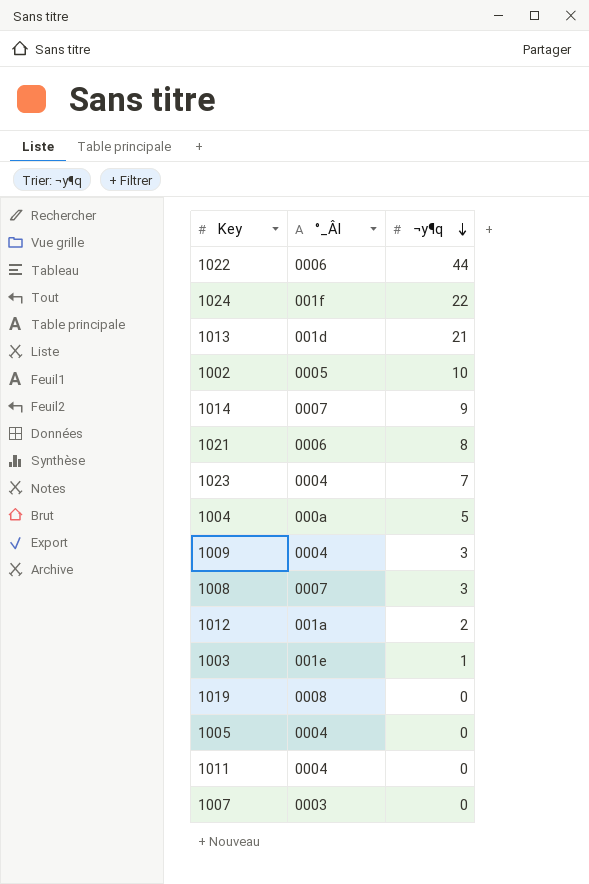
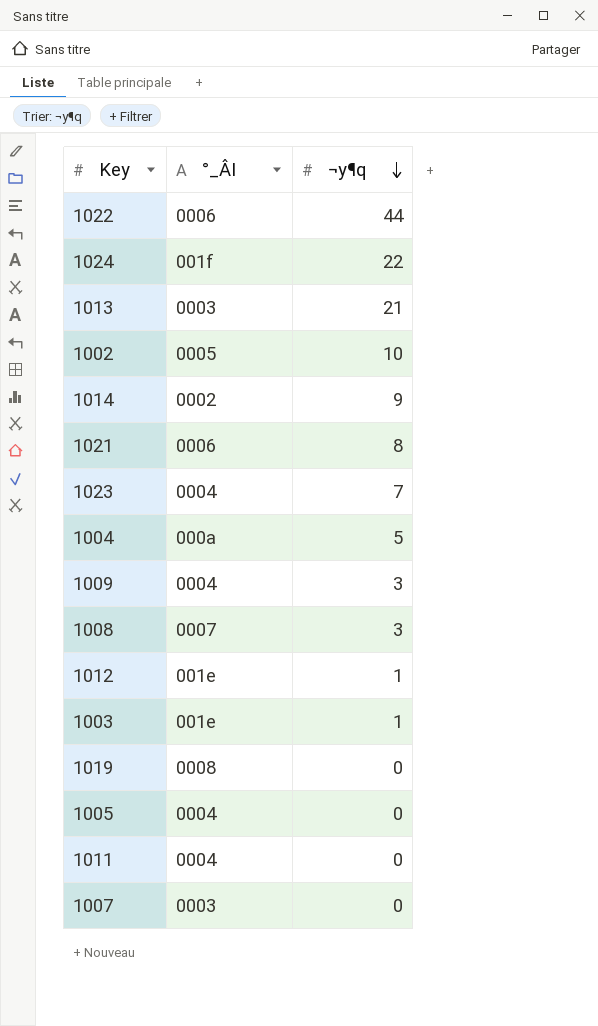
1013 | °_ÂI: 001d -> 0003
1014 | °_ÂI: 0007 -> 0002
1012 | °_ÂI: 001a -> 001e
1012 | ¬y¶q: 2 -> 1

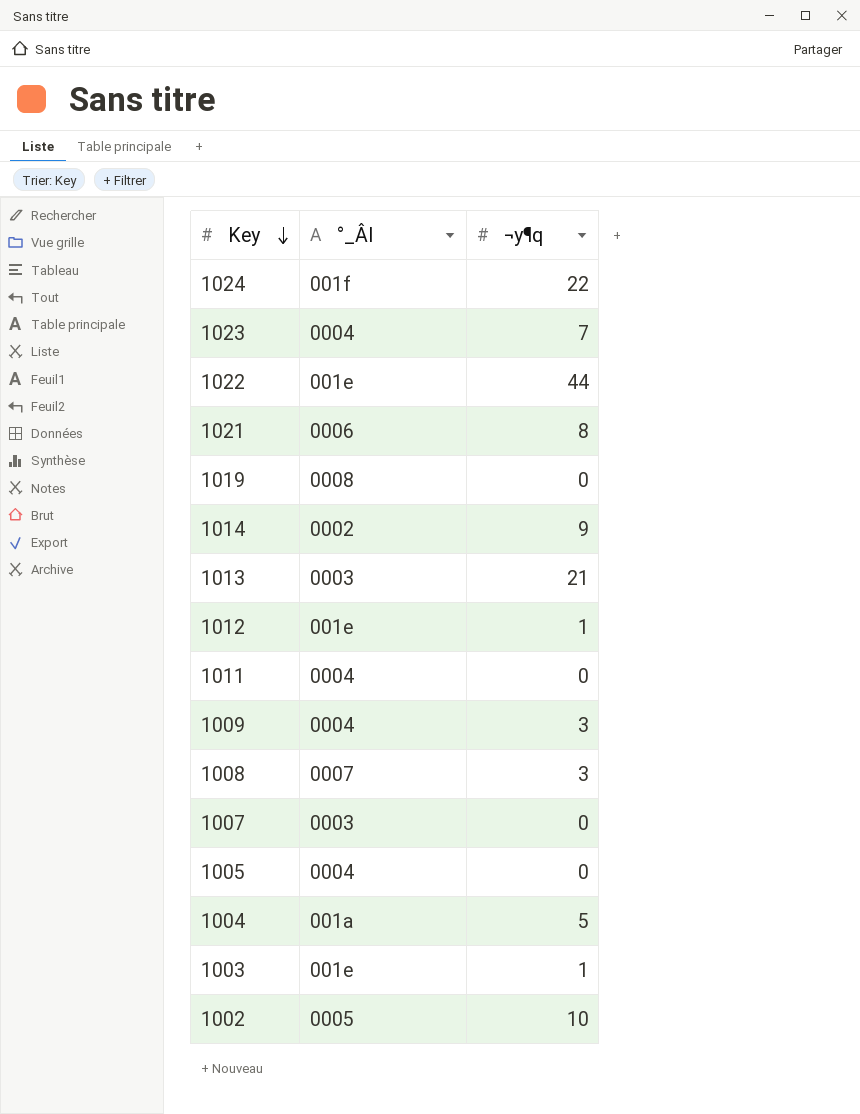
row order: ¬y¶q descending -> Key descending
1022 | °_ÂI: 0006 -> 001e
1004 | °_ÂI: 000a -> 001a

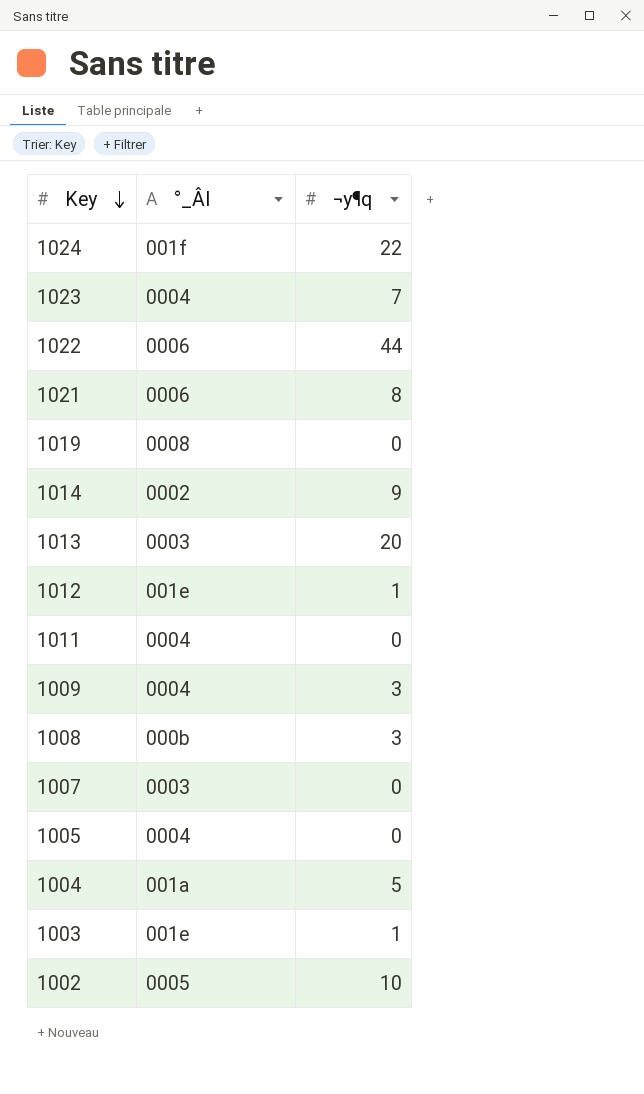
1022 | °_ÂI: 001e -> 0006
1013 | ¬y¶q: 21 -> 20
1008 | °_ÂI: 0007 -> 000b

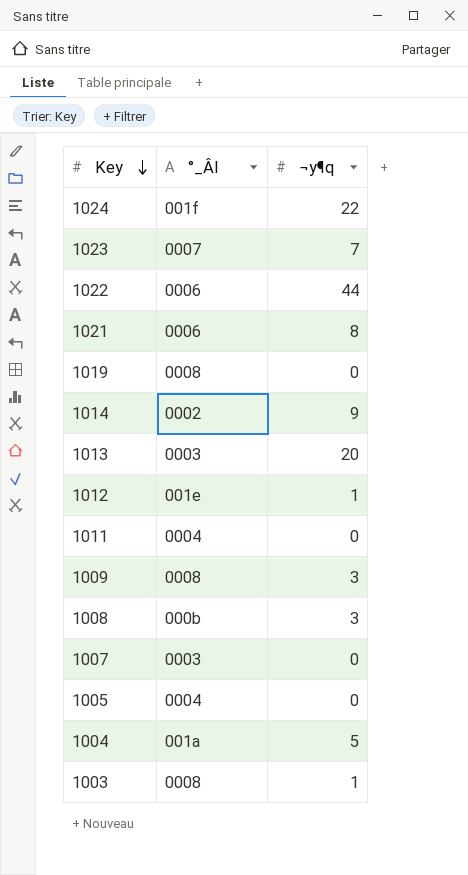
row 1002: 0005 | 10 -> none
1023 | °_ÂI: 0004 -> 0007
1009 | °_ÂI: 0004 -> 0008
1003 | °_ÂI: 001e -> 0008

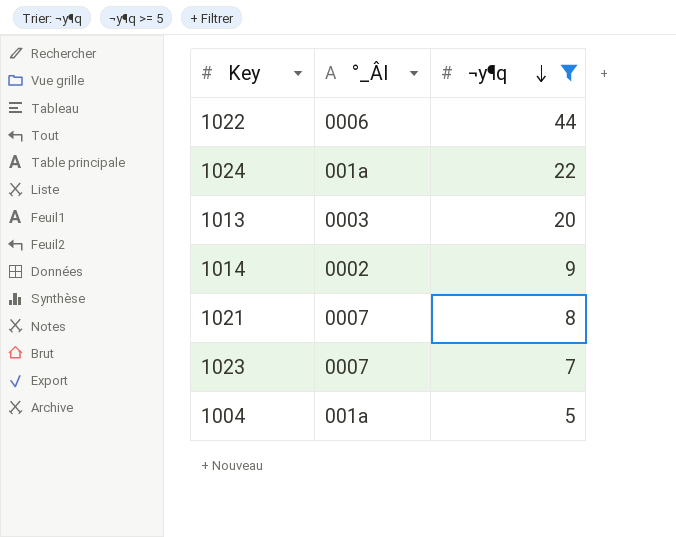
filter: none -> ¬y¶q >= 5
row order: Key descending -> ¬y¶q descending
1024 | °_ÂI: 001f -> 001a
1021 | °_ÂI: 0006 -> 0007

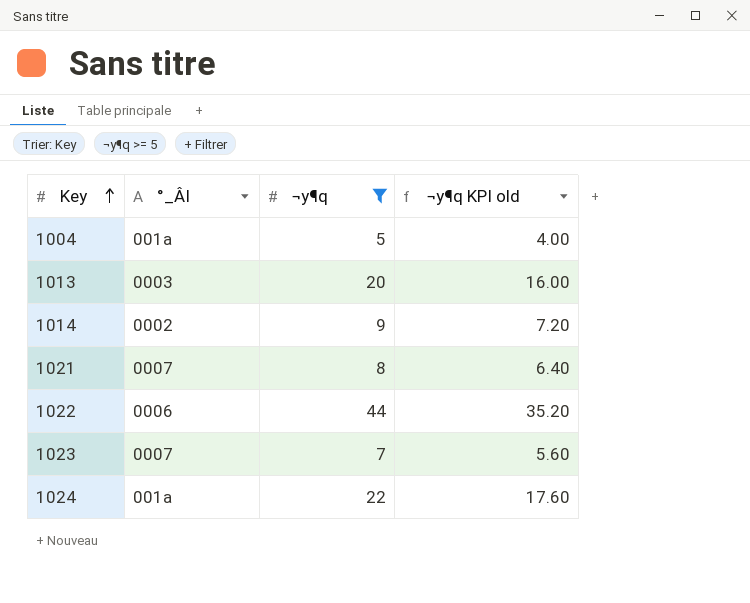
row order: ¬y¶q descending -> Key ascending
column ¬y¶q KPI old | formula: none -> [¬y¶q] * 0.8

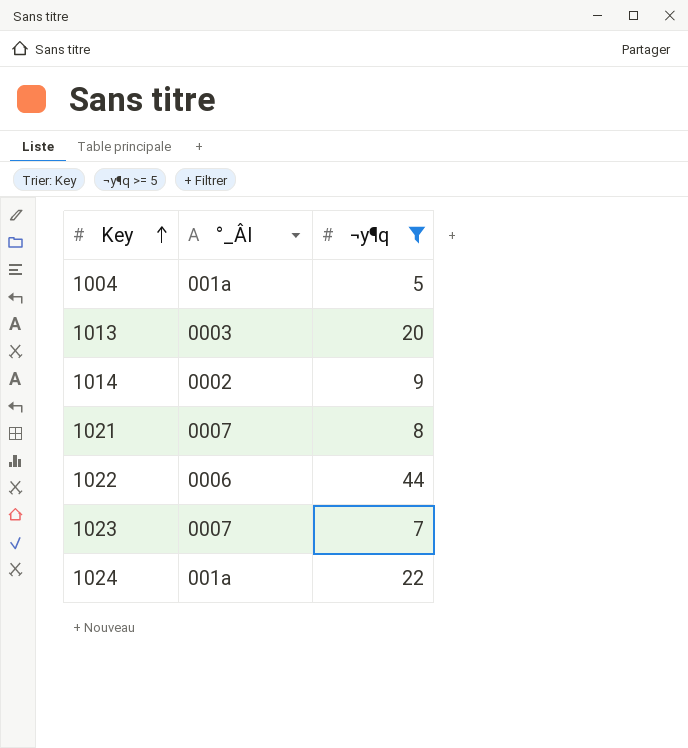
column ¬y¶q KPI old | formula: [¬y¶q] * 0.8 -> none

